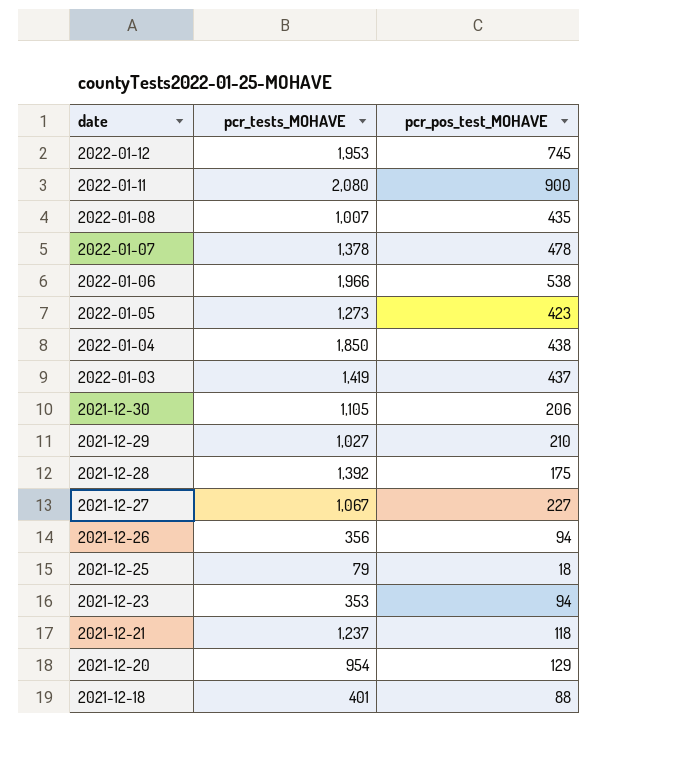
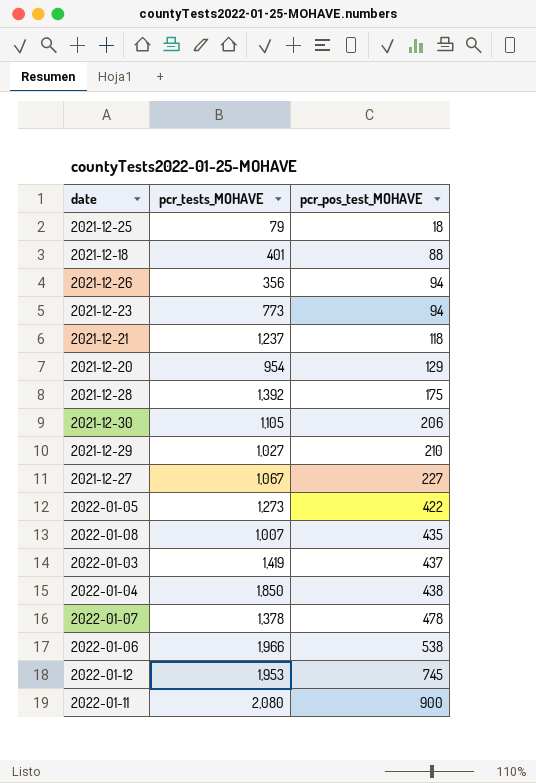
row order: date descending -> pcr_pos_test_MOHAVE ascending
2021-12-23 | pcr_tests_MOHAVE: 353 -> 773
2022-01-05 | pcr_pos_test_MOHAVE: 423 -> 422

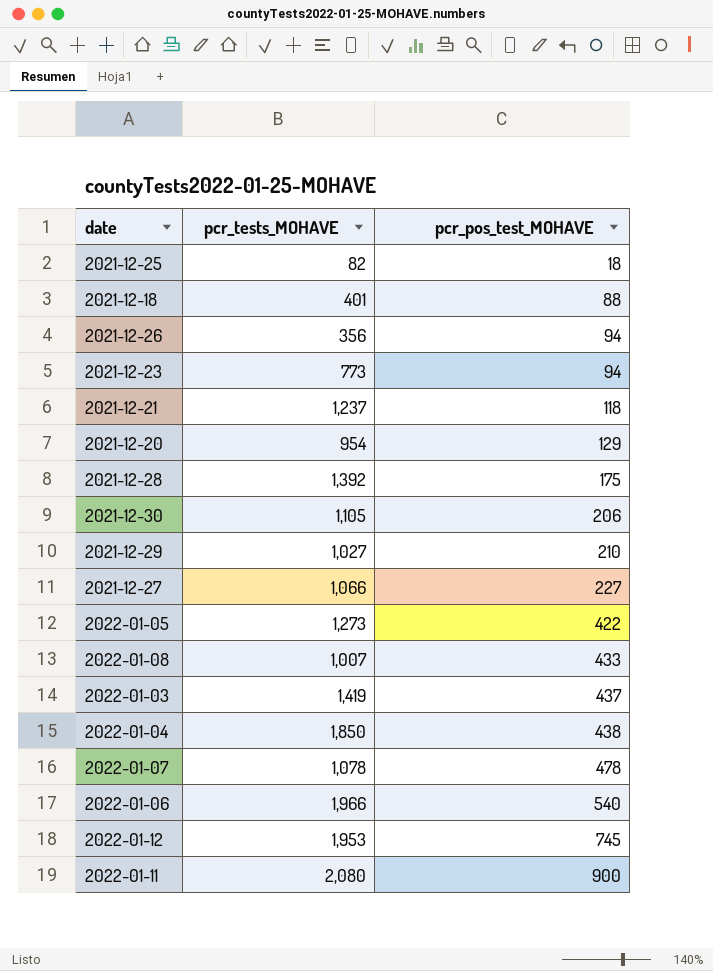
2021-12-25 | pcr_tests_MOHAVE: 79 -> 82
2021-12-27 | pcr_tests_MOHAVE: 1,067 -> 1,066
2022-01-08 | pcr_pos_test_MOHAVE: 435 -> 433
2022-01-07 | pcr_tests_MOHAVE: 1,378 -> 1,078
2022-01-06 | pcr_pos_test_MOHAVE: 538 -> 540

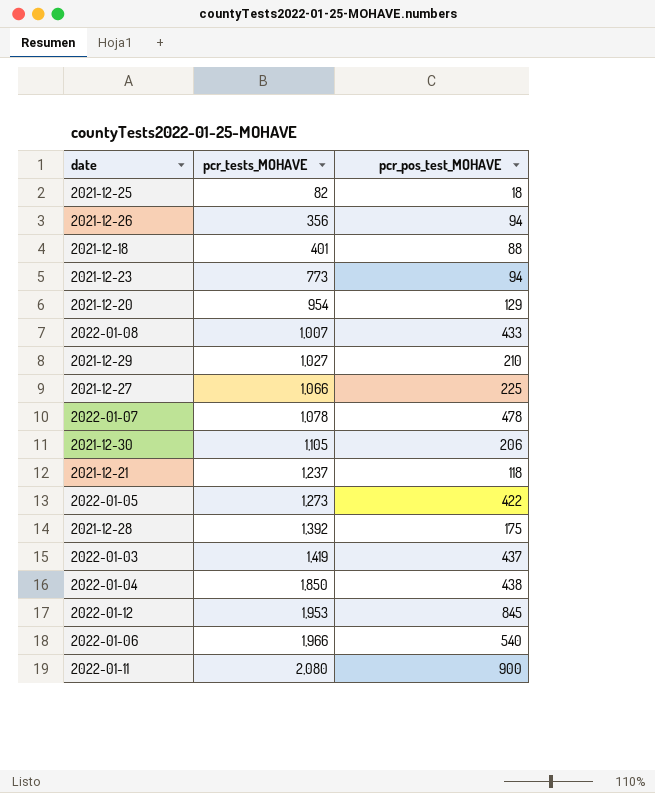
row order: pcr_pos_test_MOHAVE ascending -> pcr_tests_MOHAVE ascending
2021-12-27 | pcr_pos_test_MOHAVE: 227 -> 225
2022-01-12 | pcr_pos_test_MOHAVE: 745 -> 845

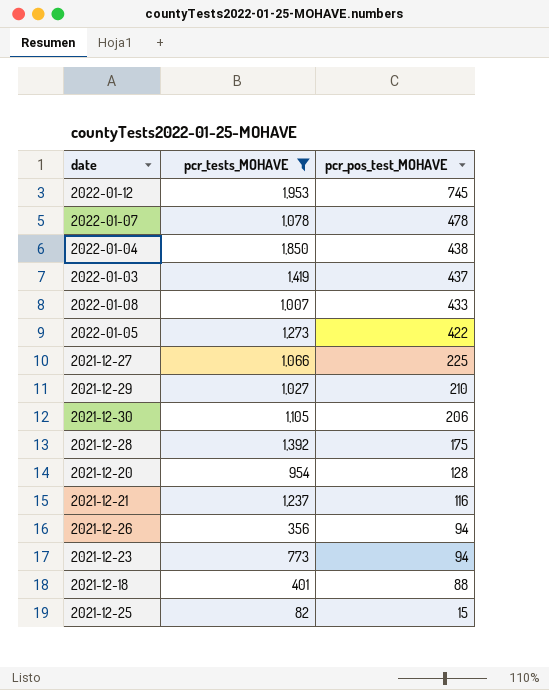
filter: none -> pcr_tests_MOHAVE <= 1,953
row order: pcr_tests_MOHAVE ascending -> pcr_pos_test_MOHAVE descending
2022-01-12 | pcr_pos_test_MOHAVE: 845 -> 745
2021-12-20 | pcr_pos_test_MOHAVE: 129 -> 128
2021-12-21 | pcr_pos_test_MOHAVE: 118 -> 116
2021-12-25 | pcr_pos_test_MOHAVE: 18 -> 15

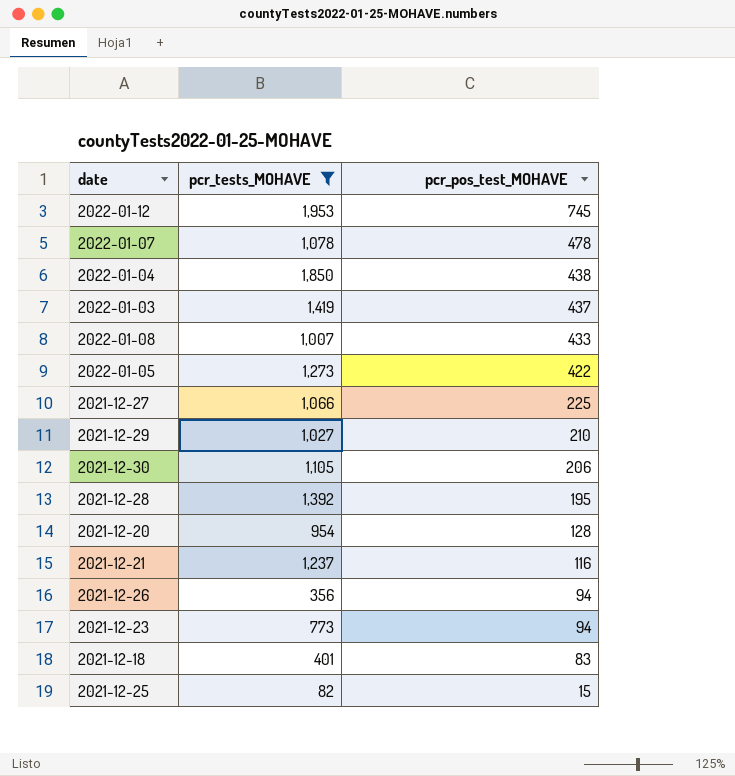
2021-12-28 | pcr_pos_test_MOHAVE: 175 -> 195
2021-12-18 | pcr_pos_test_MOHAVE: 88 -> 83

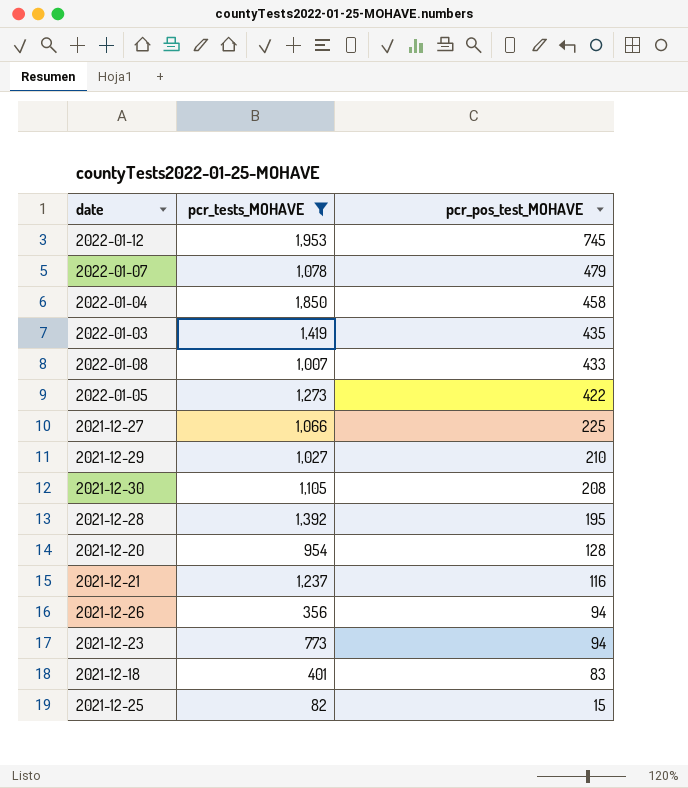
2022-01-07 | pcr_pos_test_MOHAVE: 478 -> 479
2022-01-04 | pcr_pos_test_MOHAVE: 438 -> 458
2022-01-03 | pcr_pos_test_MOHAVE: 437 -> 435
2021-12-30 | pcr_pos_test_MOHAVE: 206 -> 208

